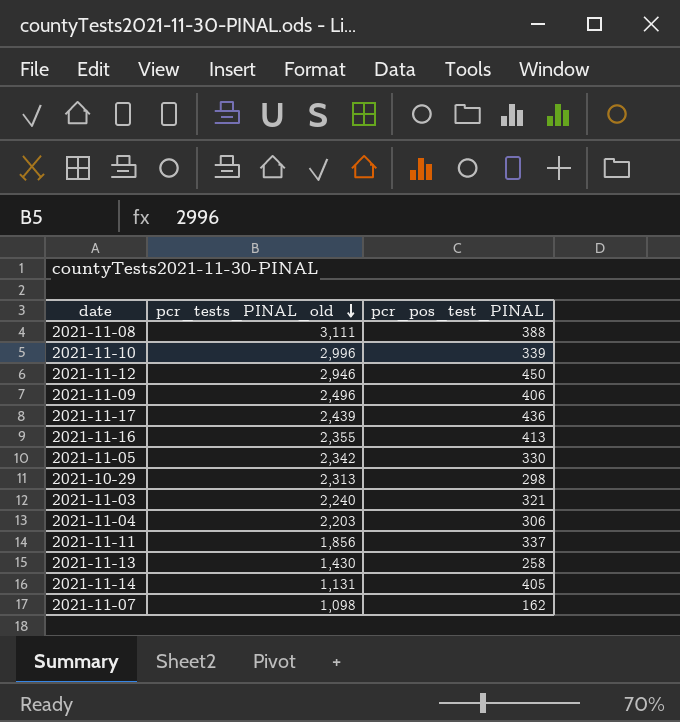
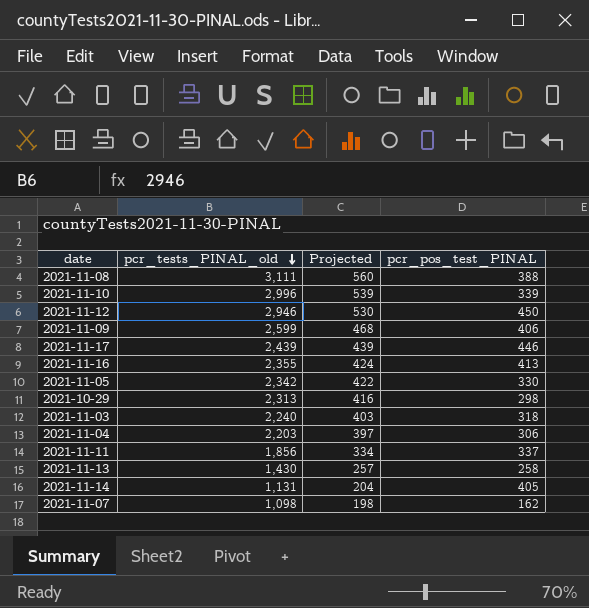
column Projected | formula: none -> [pcr_tests_PINAL_old] * 0.18
2021-11-09 | pcr_tests_PINAL_old: 2,496 -> 2,599
2021-11-17 | pcr_pos_test_PINAL: 436 -> 446
2021-11-03 | pcr_pos_test_PINAL: 321 -> 318

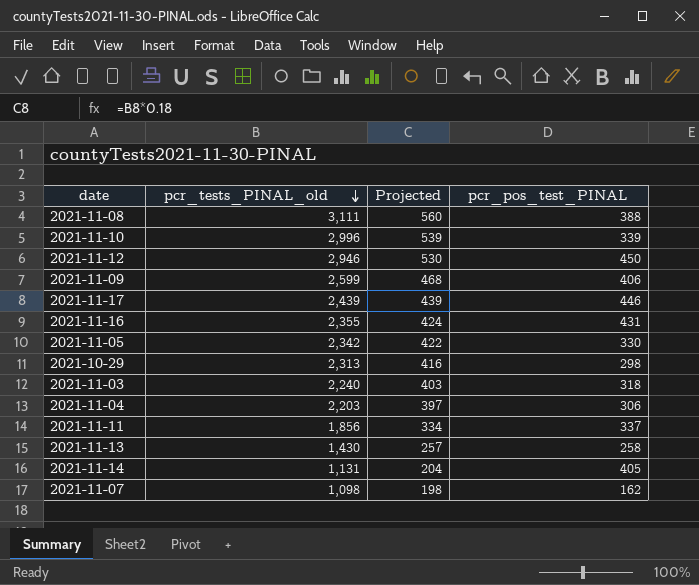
2021-11-16 | pcr_pos_test_PINAL: 413 -> 431

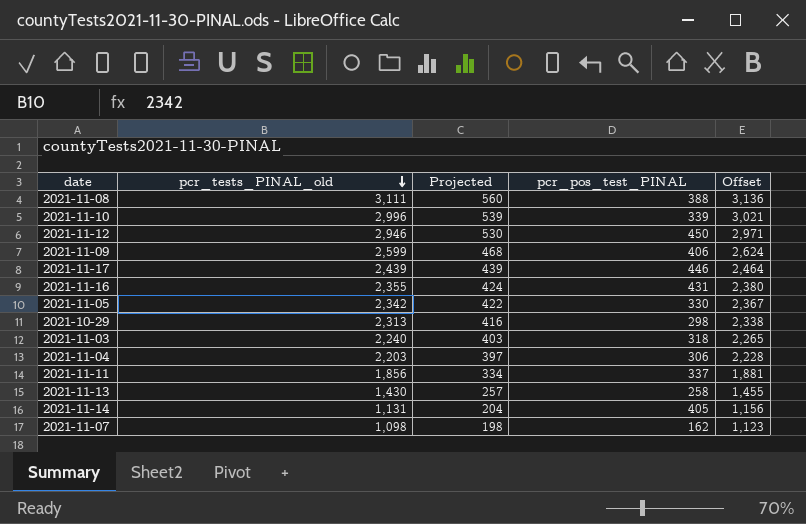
column Offset | formula: none -> [pcr_tests_PINAL_old] + 25

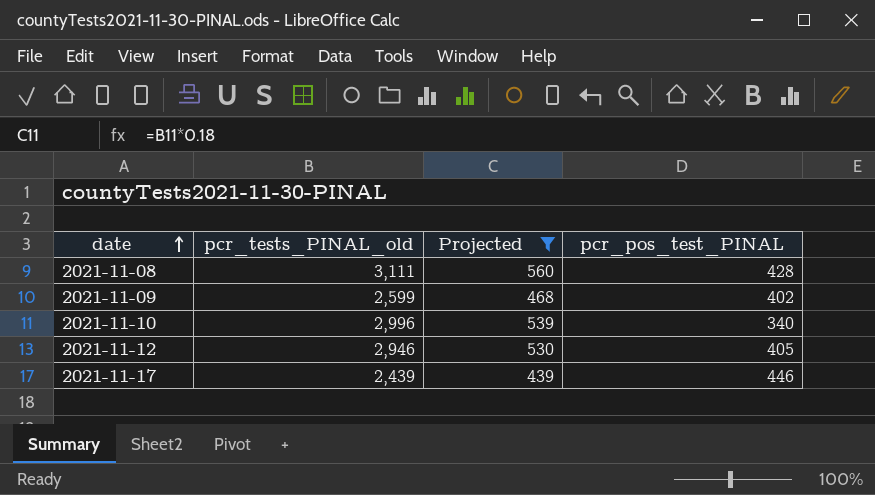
filter: none -> Projected >= 439
row order: pcr_tests_PINAL_old descending -> date ascending
column Offset | formula: [pcr_tests_PINAL_old] + 25 -> none
2021-11-08 | pcr_pos_test_PINAL: 388 -> 428
2021-11-09 | pcr_pos_test_PINAL: 406 -> 402
2021-11-10 | pcr_pos_test_PINAL: 339 -> 340
2021-11-12 | pcr_pos_test_PINAL: 450 -> 405

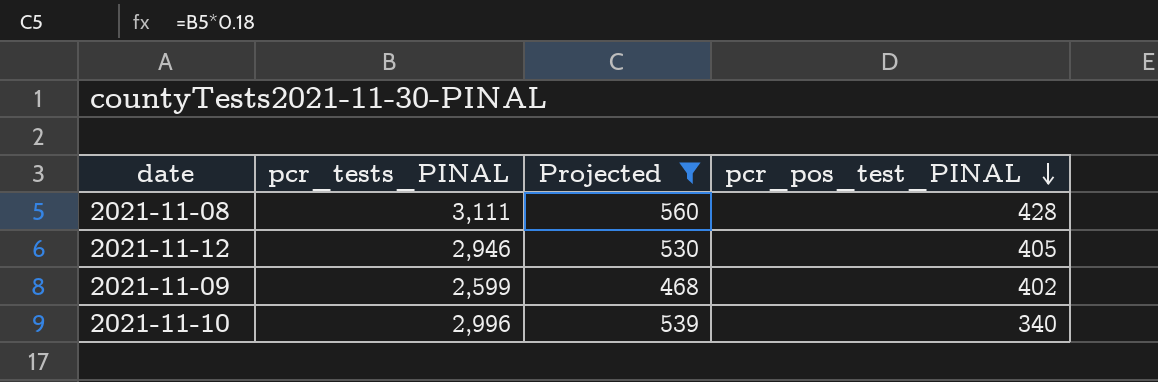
row order: date ascending -> pcr_pos_test_PINAL descending
column name: pcr_tests_PINAL_old -> pcr_tests_PINAL
row 2021-11-17: 2,439 | 439 | 446 -> none

